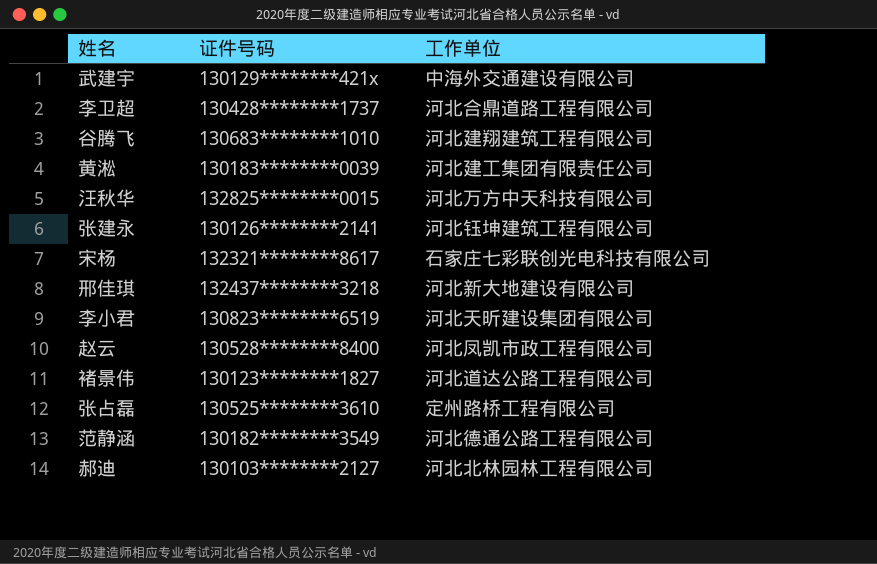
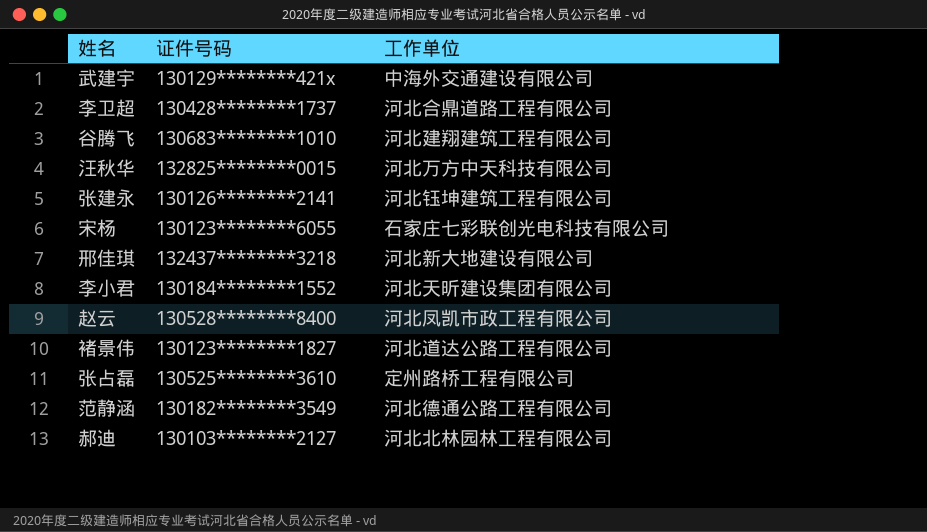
row 黄淞: 130183********0039 | 河北建工集团有限责任公司 -> none
宋杨 | 证件号码: 132321********8617 -> 130123********6055
李小君 | 证件号码: 130823********6519 -> 130184********1552

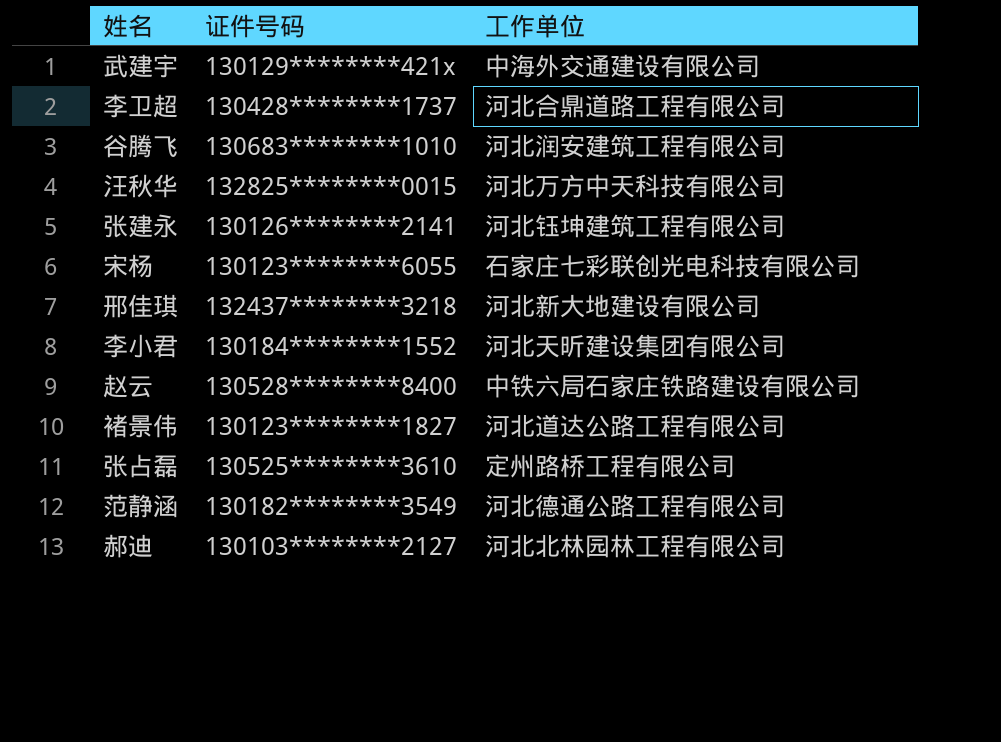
谷腾飞 | 工作单位: 河北建翔建筑工程有限公司 -> 河北润安建筑工程有限公司
赵云 | 工作单位: 河北凤凯市政工程有限公司 -> 中铁六局石家庄铁路建设有限公司

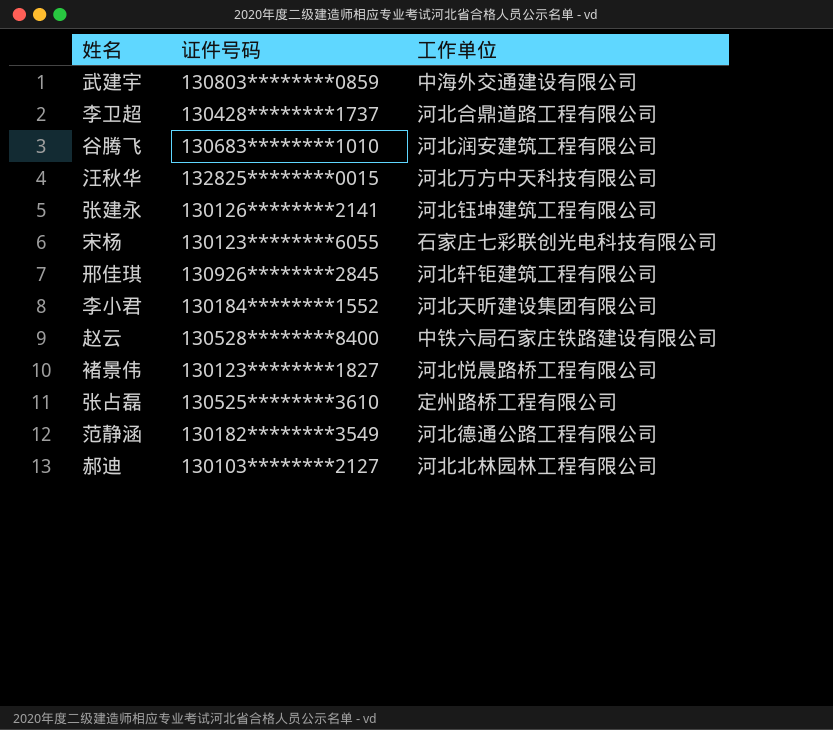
武建宇 | 证件号码: 130129********421x -> 130803********0859
邢佳琪 | 证件号码: 132437********3218 -> 130926********2845
邢佳琪 | 工作单位: 河北新大地建设有限公司 -> 河北轩钜建筑工程有限公司
褚景伟 | 工作单位: 河北道达公路工程有限公司 -> 河北悦晨路桥工程有限公司

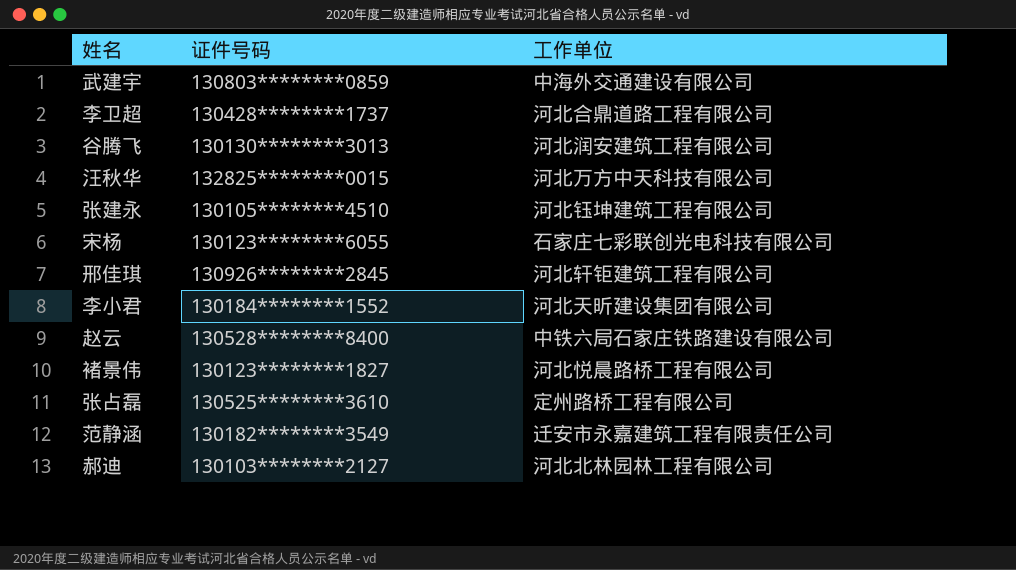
谷腾飞 | 证件号码: 130683********1010 -> 130130********3013
张建永 | 证件号码: 130126********2141 -> 130105********4510
范静涵 | 工作单位: 河北德通公路工程有限公司 -> 迁安市永嘉建筑工程有限责任公司

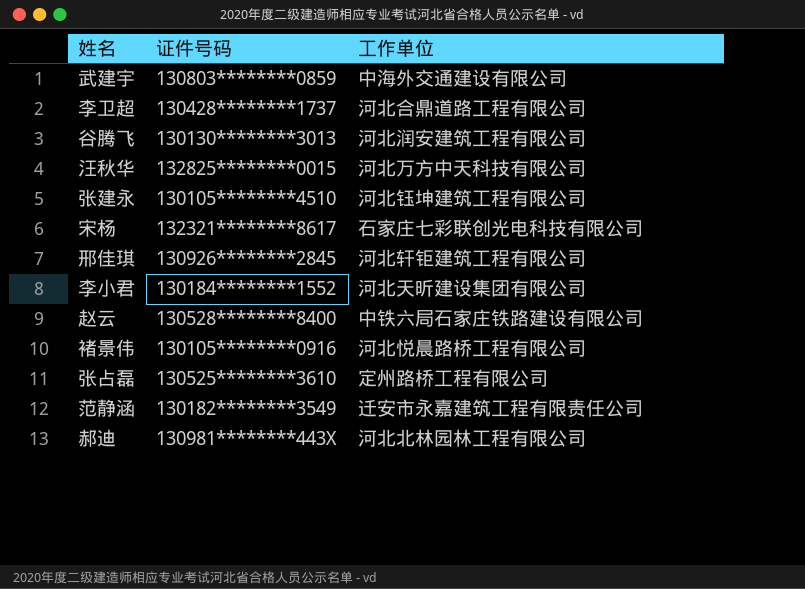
宋杨 | 证件号码: 130123********6055 -> 132321********8617
褚景伟 | 证件号码: 130123********1827 -> 130105********0916
郝迪 | 证件号码: 130103********2127 -> 130981********443X

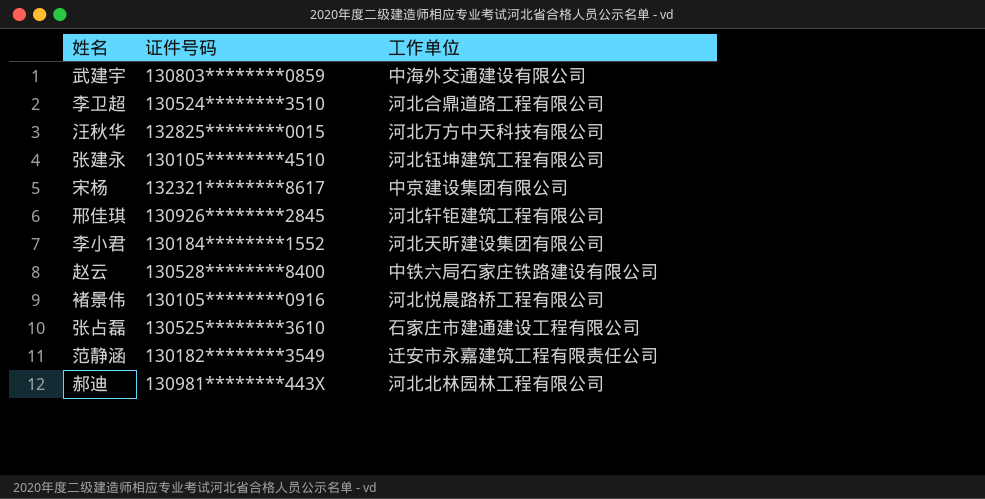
row 谷腾飞: 130130********3013 | 河北润安建筑工程有限公司 -> none
李卫超 | 证件号码: 130428********1737 -> 130524********3510
宋杨 | 工作单位: 石家庄七彩联创光电科技有限公司 -> 中京建设集团有限公司
张占磊 | 工作单位: 定州路桥工程有限公司 -> 石家庄市建通建设工程有限公司

